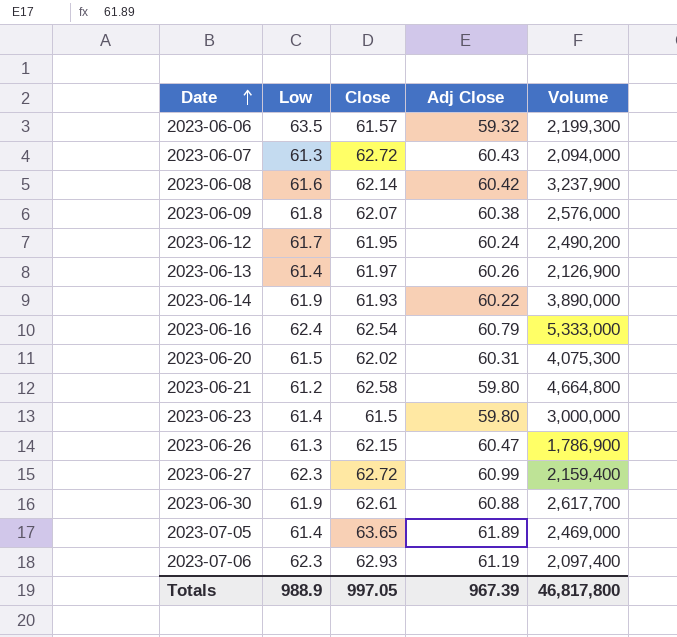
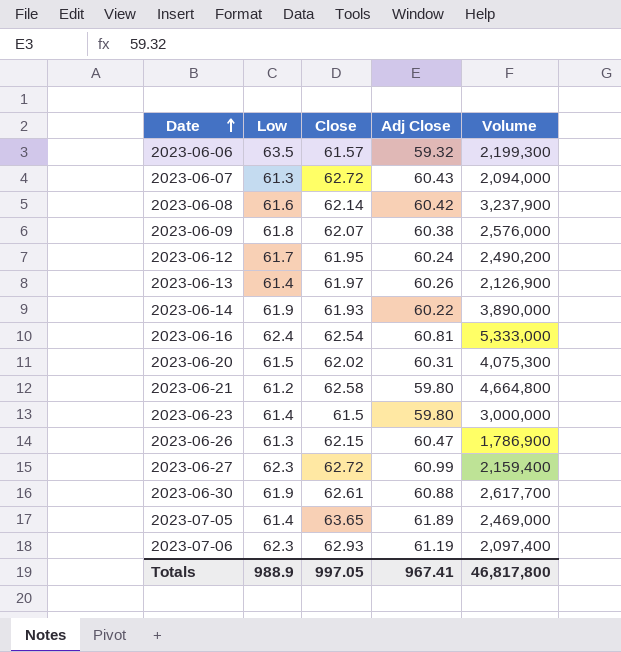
2023-06-16 | Adj Close: 60.79 -> 60.81
Totals | Adj Close: 967.39 -> 967.41

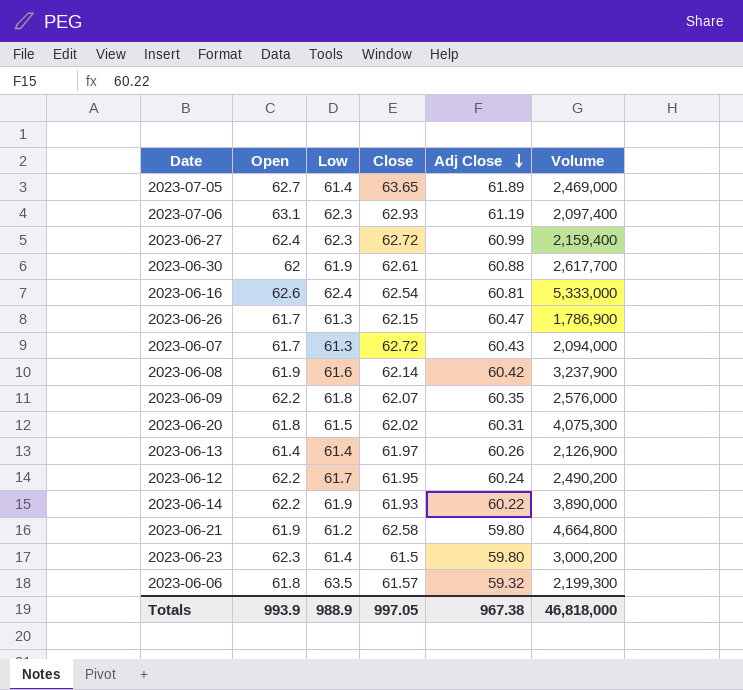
row order: Date ascending -> Adj Close descending
column Open | position: none -> 2
2023-06-09 | Adj Close: 60.38 -> 60.35
2023-06-23 | Volume: 3,000,000 -> 3,000,200
Totals | Adj Close: 967.41 -> 967.38
Totals | Volume: 46,817,800 -> 46,818,000

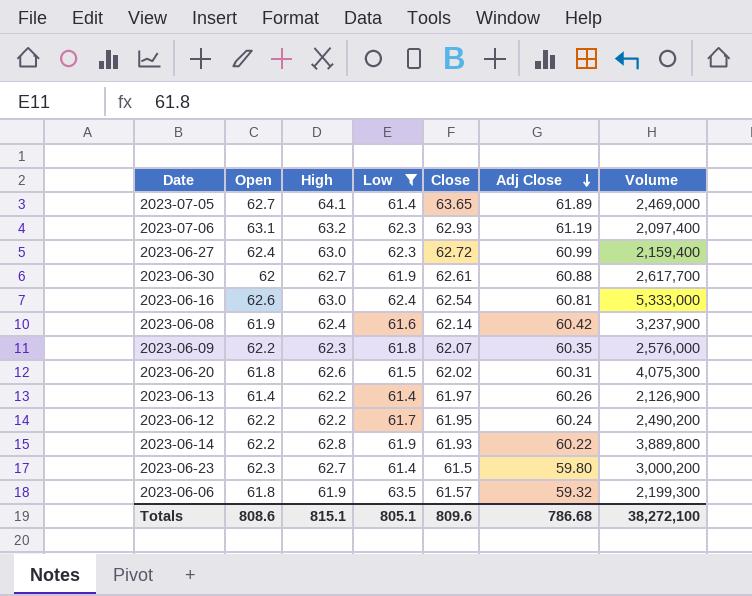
filter: none -> Low >= 61.4
column High | position: none -> 3
2023-06-14 | Volume: 3,890,000 -> 3,889,800
Totals | Open: 993.9 -> 808.6
Totals | Low: 988.9 -> 805.1
Totals | Close: 997.05 -> 809.6
Totals | Adj Close: 967.38 -> 786.68
Totals | Volume: 46,818,000 -> 38,272,100

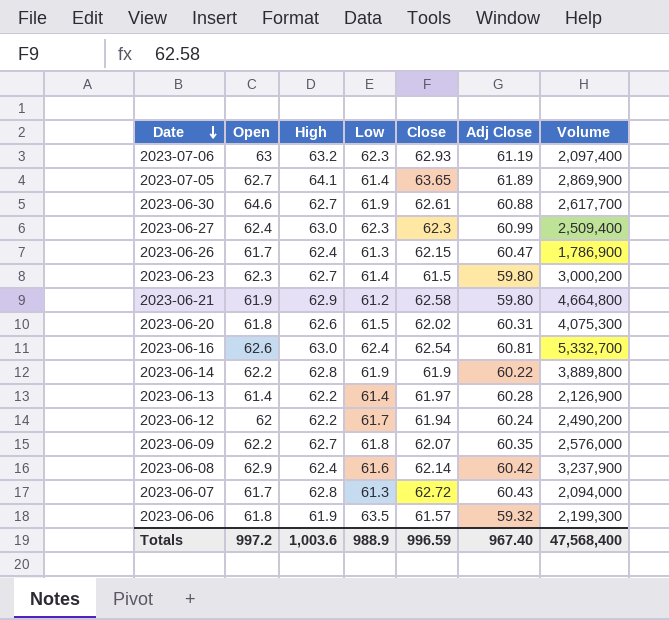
filter: Low >= 61.4 -> none
row order: Adj Close descending -> Date descending
2023-07-06 | Open: 63.1 -> 63
2023-07-05 | Volume: 2,469,000 -> 2,869,900
2023-06-30 | Open: 62 -> 64.6
2023-06-27 | Close: 62.72 -> 62.3
2023-06-27 | Volume: 2,159,400 -> 2,509,400
2023-06-16 | Volume: 5,333,000 -> 5,332,700
2023-06-14 | Close: 61.93 -> 61.9
2023-06-13 | Adj Close: 60.26 -> 60.28
2023-06-12 | Open: 62.2 -> 62
2023-06-12 | Close: 61.95 -> 61.94
2023-06-09 | High: 62.3 -> 62.7
2023-06-08 | Open: 61.9 -> 62.9
Totals | Open: 808.6 -> 997.2
Totals | High: 815.1 -> 1,003.6
Totals | Low: 805.1 -> 988.9
Totals | Close: 809.6 -> 996.59
Totals | Adj Close: 786.68 -> 967.40
Totals | Volume: 38,272,100 -> 47,568,400

